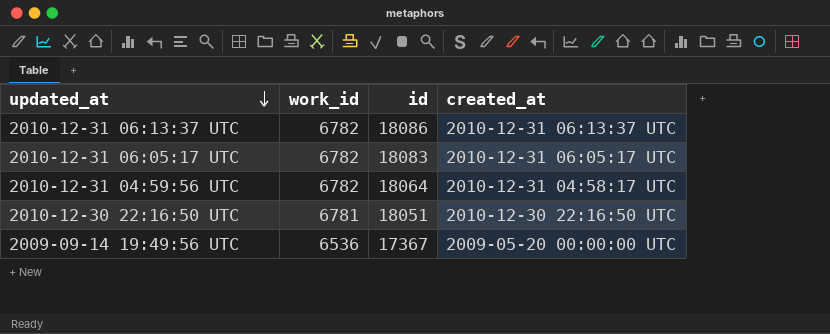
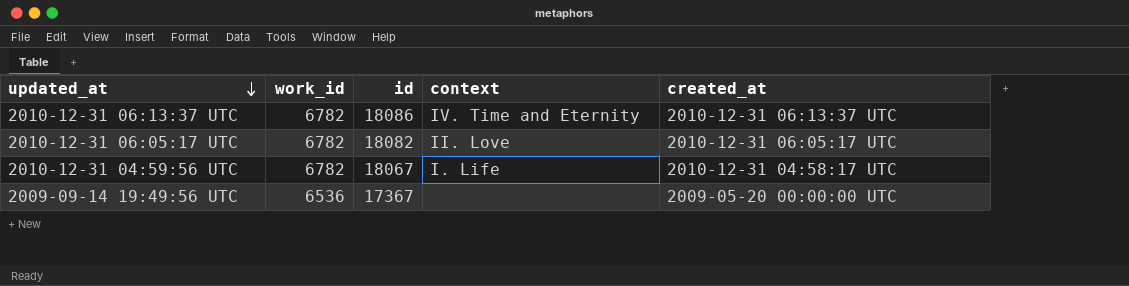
column context | position: none -> 4
row 2010-12-30 22:16:50 UTC: 6781 | 18051 | 2010-12-30 22:16:50 UTC -> none
2010-12-31 06:05:17 UTC | id: 18083 -> 18082
2010-12-31 04:59:56 UTC | id: 18064 -> 18067

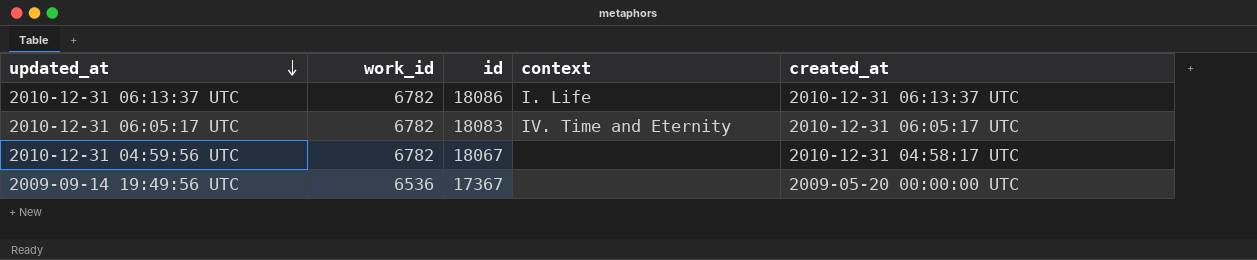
2010-12-31 06:13:37 UTC | context: IV. Time and Eternity -> I. Life
2010-12-31 06:05:17 UTC | id: 18082 -> 18083
2010-12-31 06:05:17 UTC | context: II. Love -> IV. Time and Eternity
2010-12-31 04:59:56 UTC | context: I. Life -> none

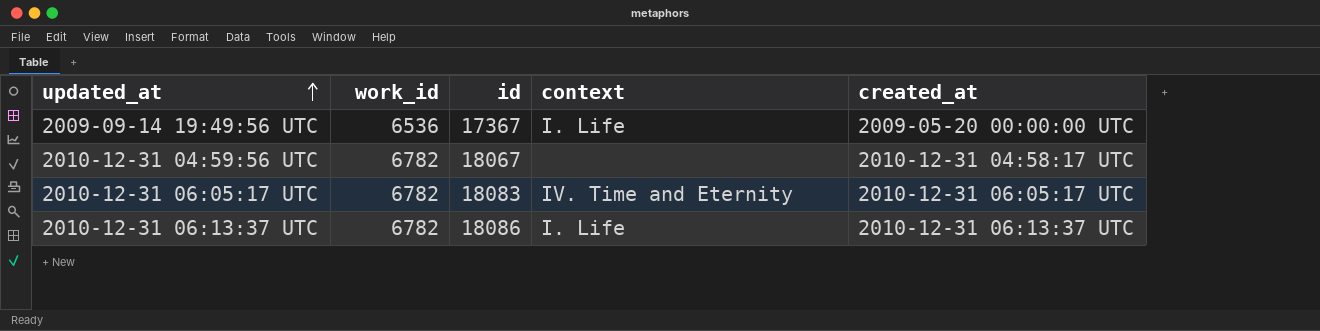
row order: updated_at descending -> updated_at ascending
2009-09-14 19:49:56 UTC | context: none -> I. Life

